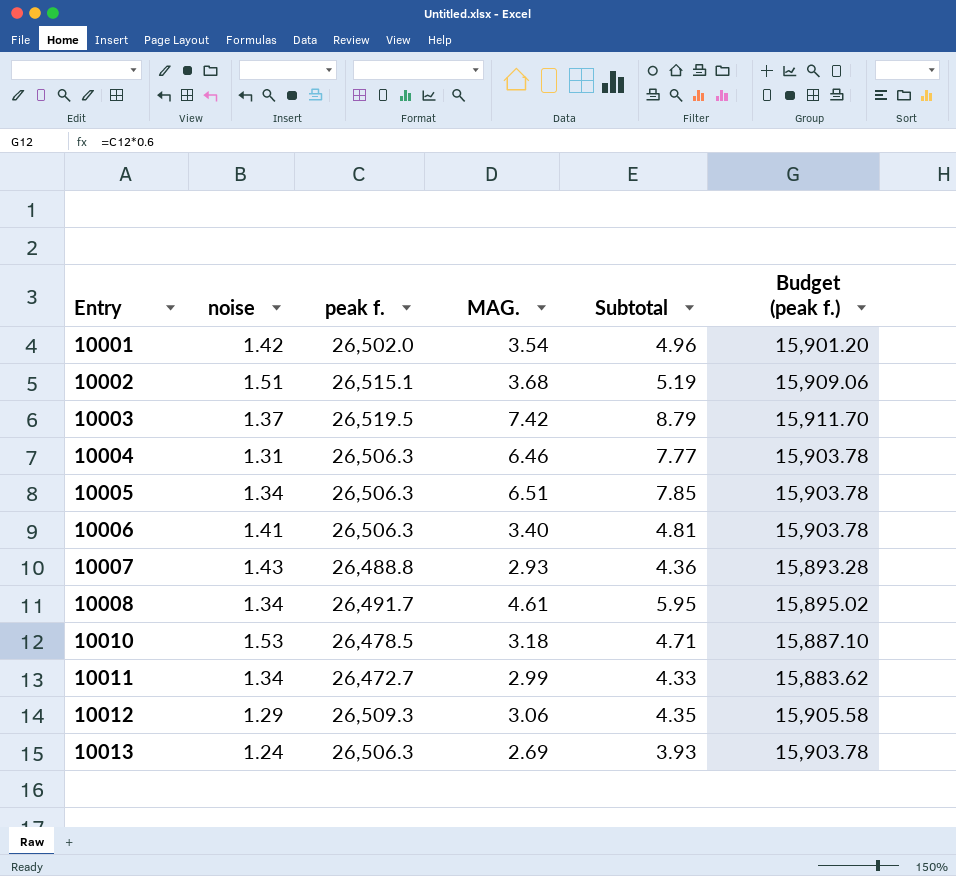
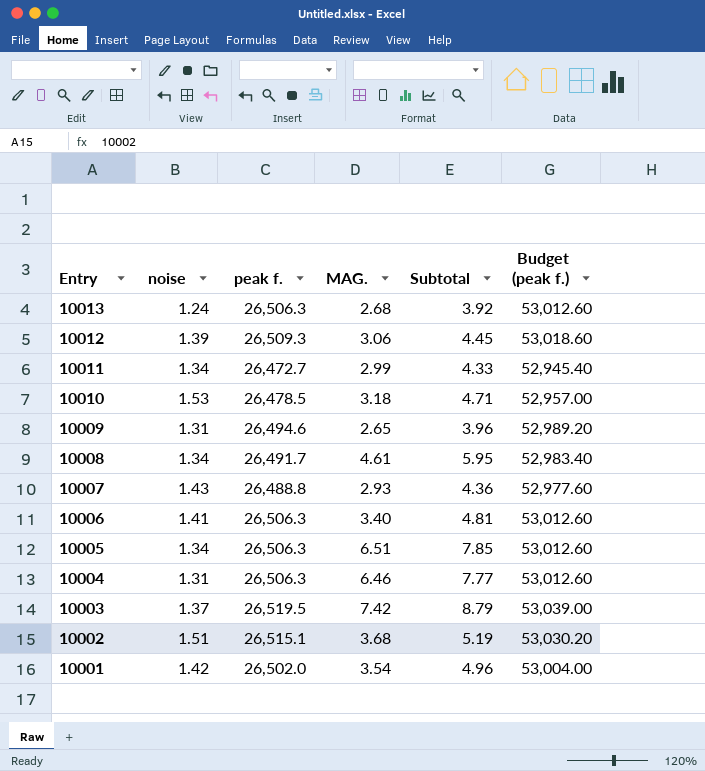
row order: Entry ascending -> Entry descending
column Budget (peak f.) | formula: [peak f.] * 0.6 -> [peak f.] * 2
10013 | MAG.: 2.69 -> 2.68
10013 | Subtotal: 3.93 -> 3.92
10012 | noise: 1.29 -> 1.39
10012 | Subtotal: 4.35 -> 4.45
row 10009: none -> 1.31 | 26,494.6 | 2.65 | 3.96 | 52,989.20

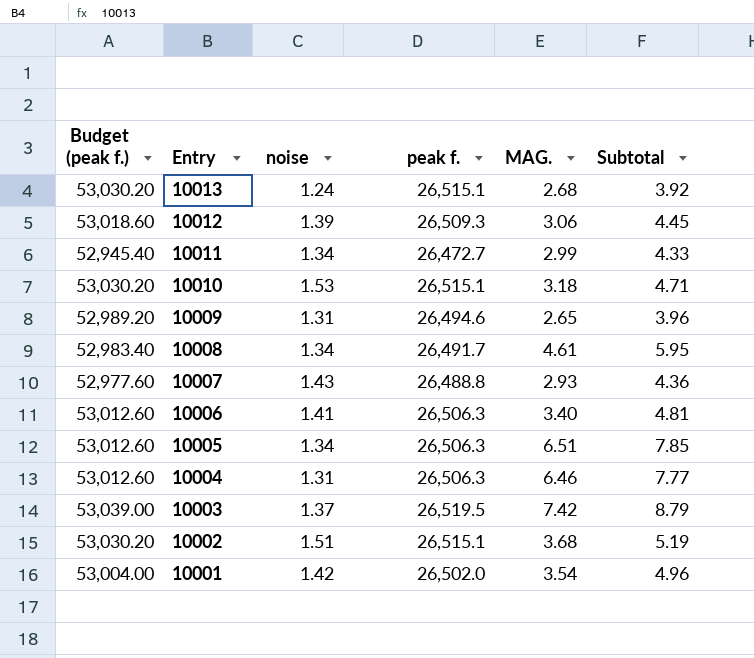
column Budget (peak f.) | position: 6 -> 1
10013 | Budget (peak f.): 53,012.60 -> 53,030.20
10013 | peak f.: 26,506.3 -> 26,515.1
10010 | Budget (peak f.): 52,957.00 -> 53,030.20
10010 | peak f.: 26,478.5 -> 26,515.1

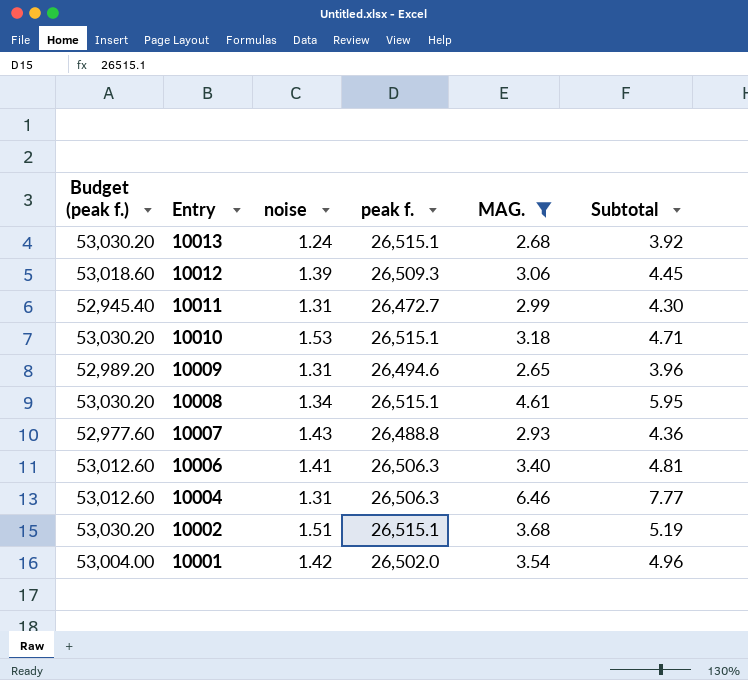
filter: none -> MAG. <= 6.46
10011 | noise: 1.34 -> 1.31
10011 | Subtotal: 4.33 -> 4.30
10008 | Budget (peak f.): 52,983.40 -> 53,030.20
10008 | peak f.: 26,491.7 -> 26,515.1

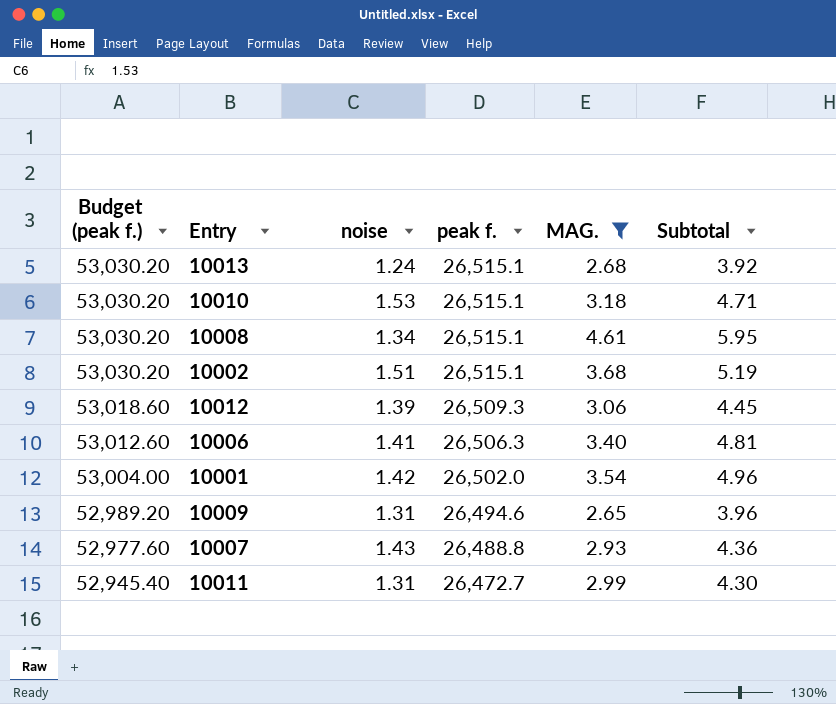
row order: Entry descending -> Budget (peak f.) descending
row 10004: 53,012.60 | 1.31 | 26,506.3 | 6.46 | 7.77 -> none

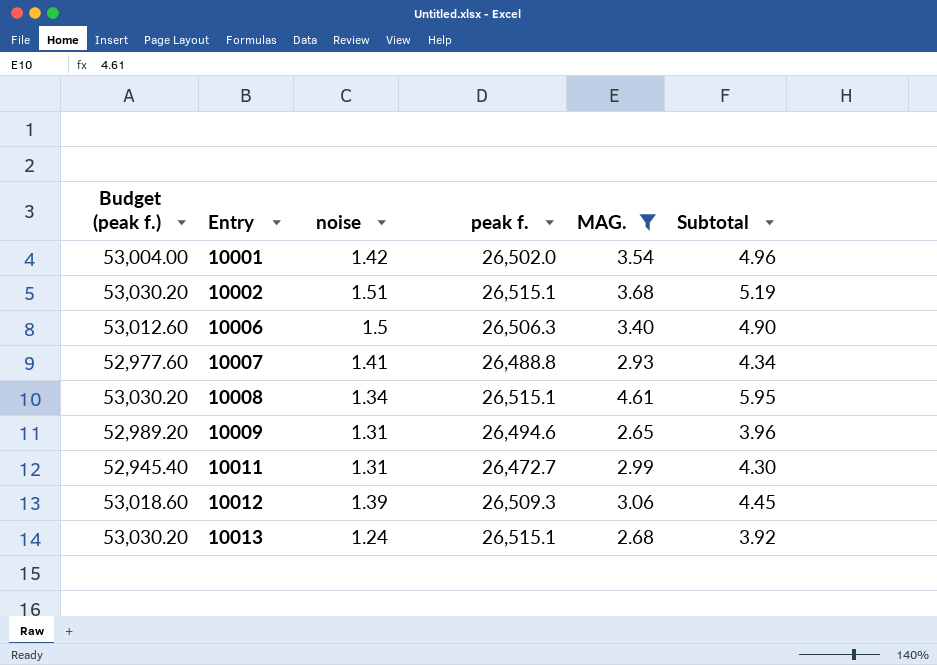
row order: Budget (peak f.) descending -> Entry ascending
row 10010: 53,030.20 | 1.53 | 26,515.1 | 3.18 | 4.71 -> none
10006 | noise: 1.41 -> 1.5
10006 | Subtotal: 4.81 -> 4.90
10007 | noise: 1.43 -> 1.41
10007 | Subtotal: 4.36 -> 4.34

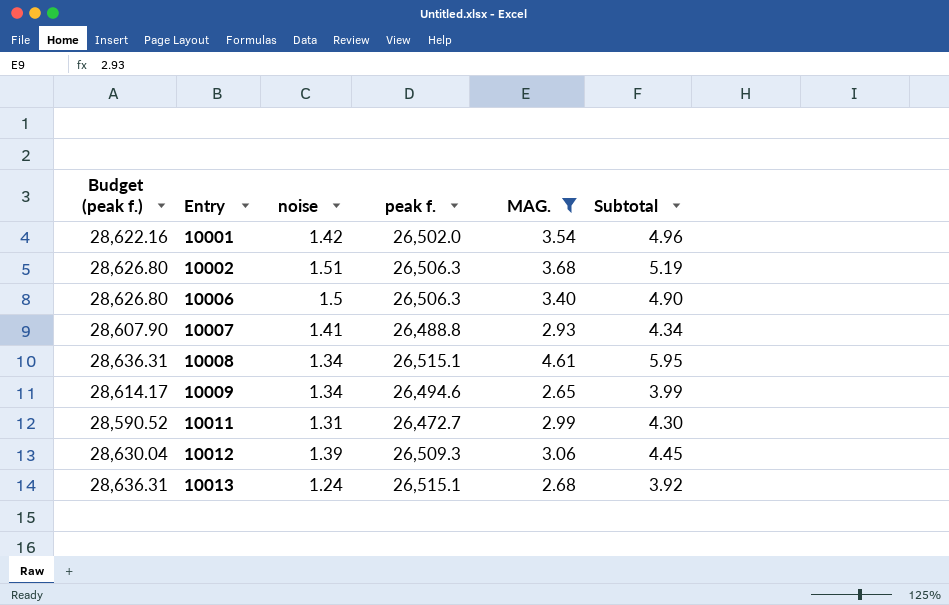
column Budget (peak f.) | formula: [peak f.] * 2 -> [peak f.] * 1.08
10002 | peak f.: 26,515.1 -> 26,506.3
10009 | noise: 1.31 -> 1.34
10009 | Subtotal: 3.96 -> 3.99

